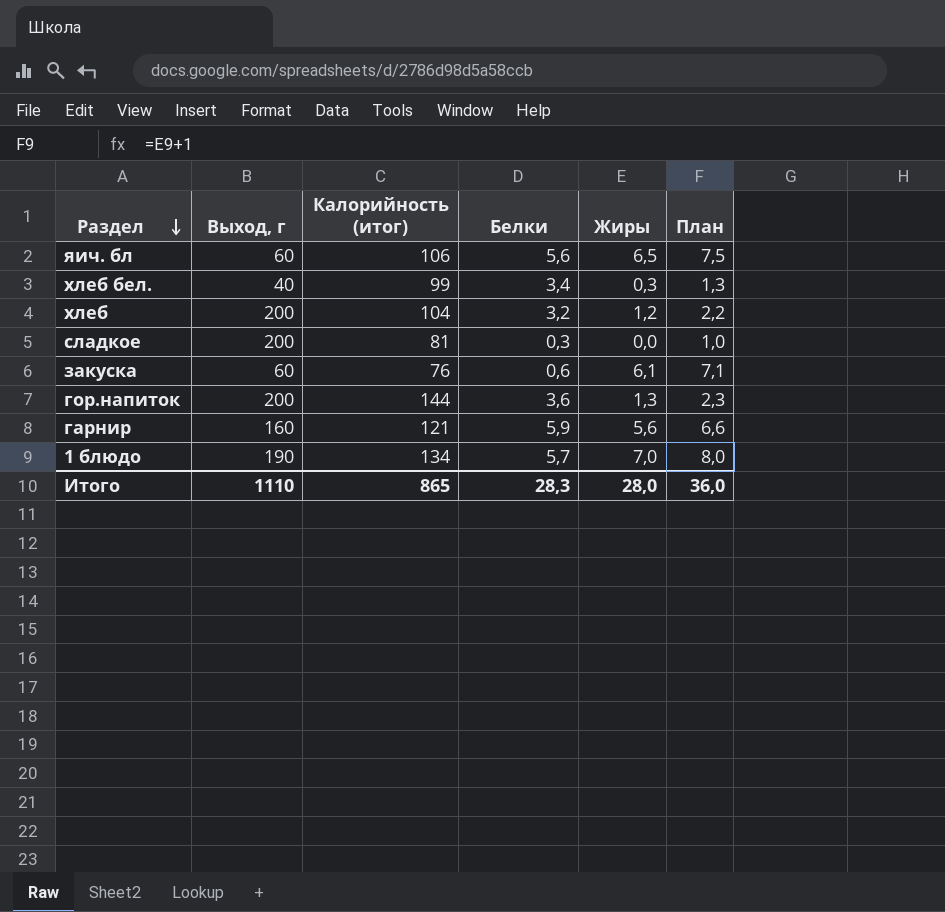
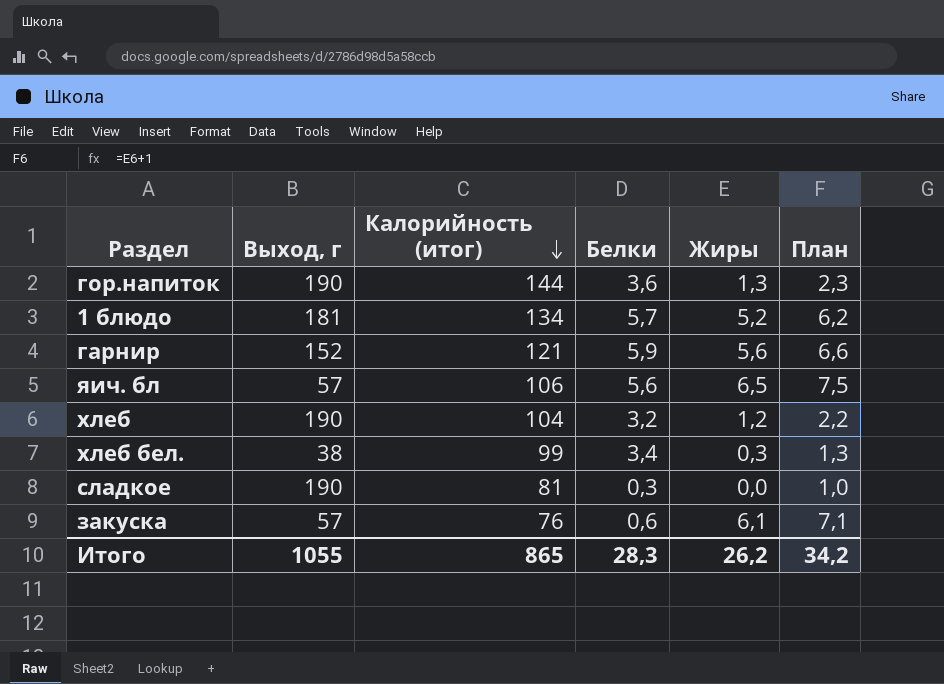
row order: Раздел descending -> Калорийность (итог) descending
гор.напиток | Выход, г: 200 -> 190
1 блюдо | Выход, г: 190 -> 181
1 блюдо | Жиры: 7,0 -> 5,2
1 блюдо | План: 8,0 -> 6,2
гарнир | Выход, г: 160 -> 152
яич. бл | Выход, г: 60 -> 57
хлеб | Выход, г: 200 -> 190
хлеб бел. | Выход, г: 40 -> 38
сладкое | Выход, г: 200 -> 190
закуска | Выход, г: 60 -> 57
Итого | Выход, г: 1110 -> 1055
Итого | Жиры: 28,0 -> 26,2
Итого | План: 36,0 -> 34,2

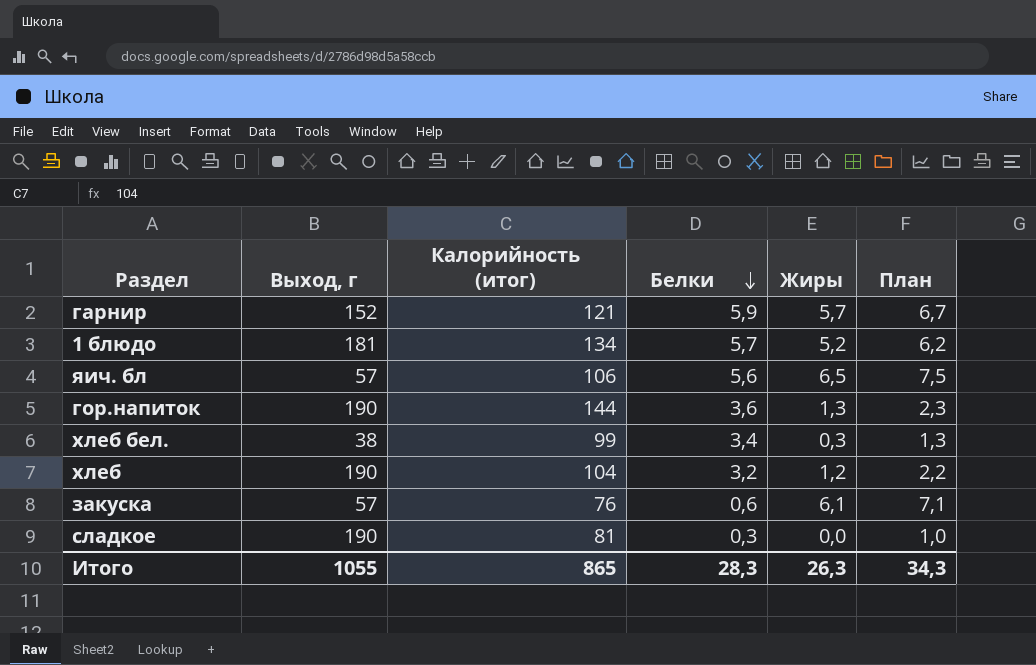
row order: Калорийность (итог) descending -> Белки descending
гарнир | Жиры: 5,6 -> 5,7
гарнир | План: 6,6 -> 6,7
Итого | Жиры: 26,2 -> 26,3
Итого | План: 34,2 -> 34,3

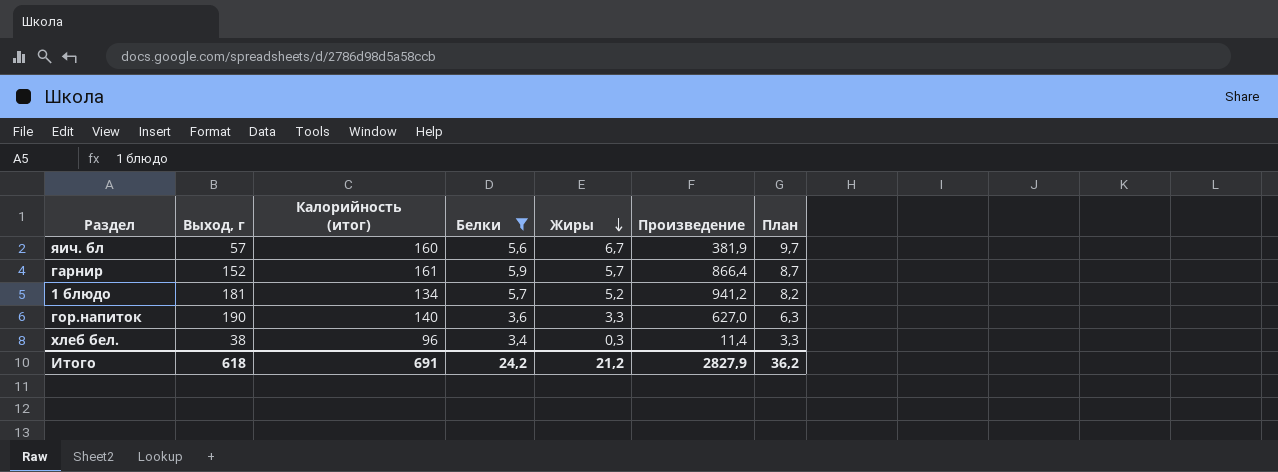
filter: none -> Белки >= 3,4
row order: Белки descending -> Жиры descending
column Произведение | formula: none -> [Выход, г] * [Жиры]
column План | formula: [Жиры] + 1 -> [Жиры] + 3
яич. бл | Калорийность (итог): 106 -> 160
яич. бл | Жиры: 6,5 -> 6,7
гарнир | Калорийность (итог): 121 -> 161
гор.напиток | Калорийность (итог): 144 -> 140
гор.напиток | Жиры: 1,3 -> 3,3
хлеб бел. | Калорийность (итог): 99 -> 96
Итого | Выход, г: 1055 -> 618
Итого | Калорийность (итог): 865 -> 691
Итого | Белки: 28,3 -> 24,2
Итого | Жиры: 26,3 -> 21,2
Итого | План: 34,3 -> 36,2

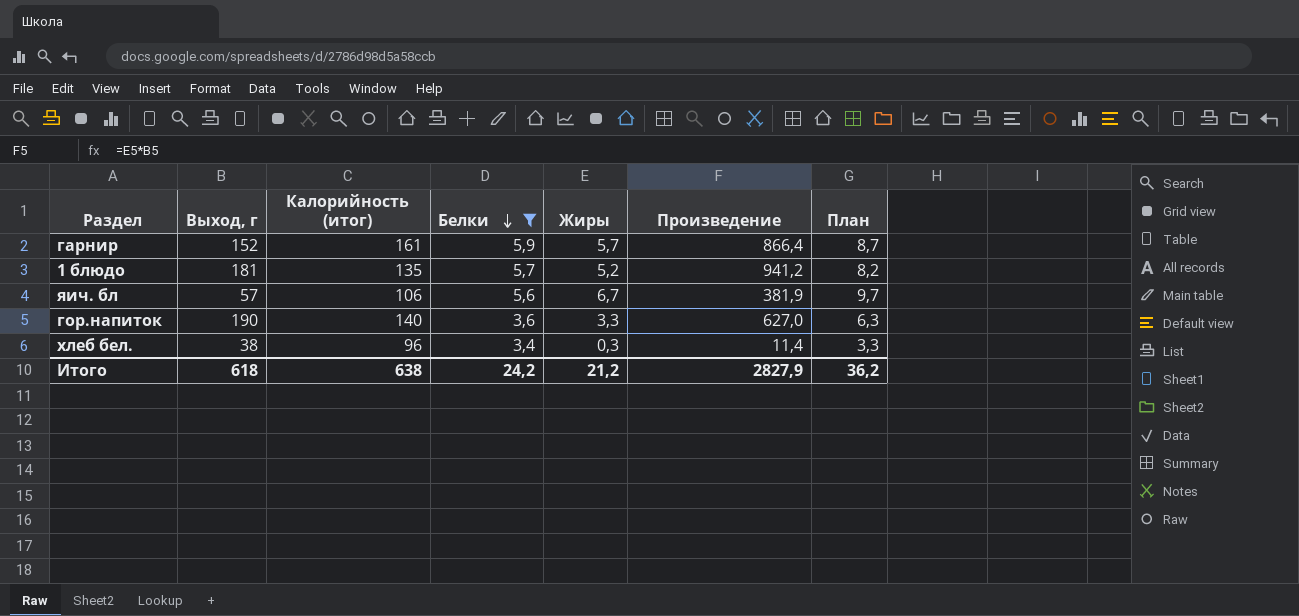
row order: Жиры descending -> Белки descending
1 блюдо | Калорийность (итог): 134 -> 135
яич. бл | Калорийность (итог): 160 -> 106
Итого | Калорийность (итог): 691 -> 638

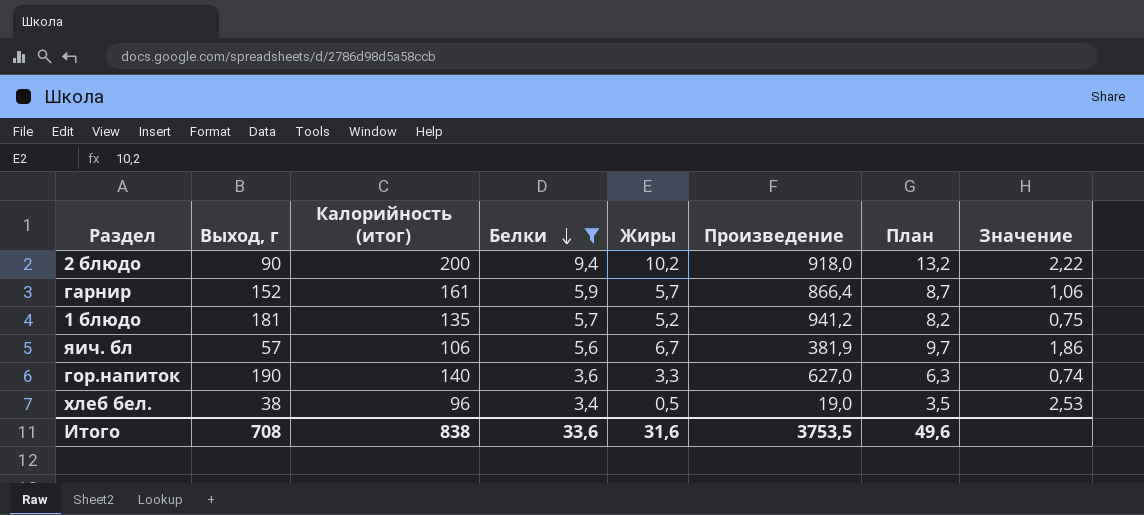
column Значение | formula: none -> [Калорийность (итог)] / [Выход, г]
row 2 блюдо: none -> 90 | 200 | 9,4 | 10,2 | 918,0 | 13,2 | 2,22
хлеб бел. | Жиры: 0,3 -> 0,5
хлеб бел. | Произведение: 11,4 -> 19,0
хлеб бел. | План: 3,3 -> 3,5
Итого | Выход, г: 618 -> 708
Итого | Калорийность (итог): 638 -> 838
Итого | Белки: 24,2 -> 33,6
Итого | Жиры: 21,2 -> 31,6
Итого | Произведение: 2827,9 -> 3753,5
Итого | План: 36,2 -> 49,6

